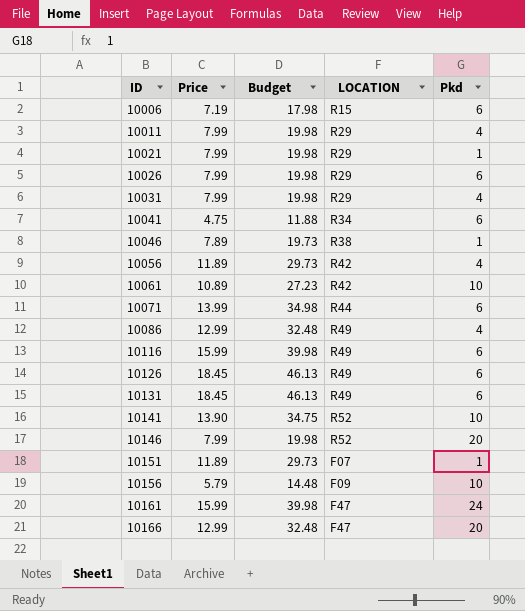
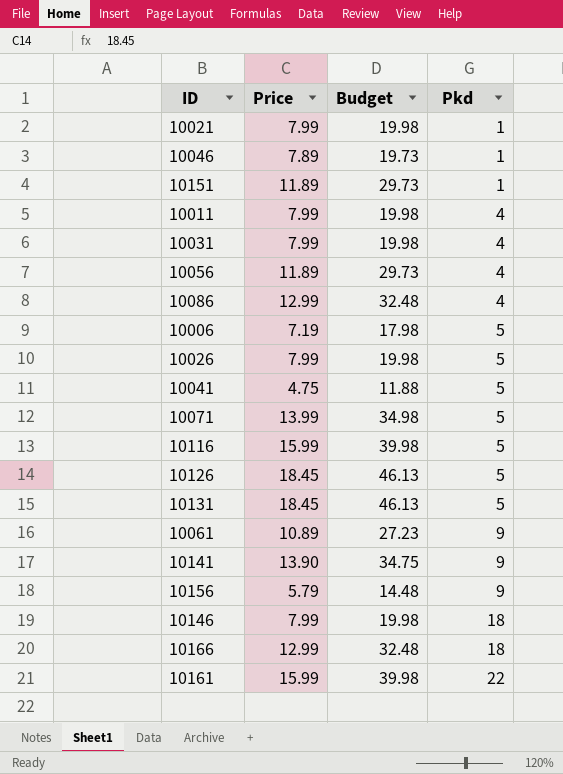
row order: ID ascending -> Pkd ascending
column LOCATION | position: 4 -> none
10006 | Pkd: 6 -> 5
10026 | Pkd: 6 -> 5
10041 | Pkd: 6 -> 5
10071 | Pkd: 6 -> 5
10116 | Pkd: 6 -> 5
10126 | Pkd: 6 -> 5
10131 | Pkd: 6 -> 5
10061 | Pkd: 10 -> 9
10141 | Pkd: 10 -> 9
10156 | Pkd: 10 -> 9
10146 | Pkd: 20 -> 18
10166 | Pkd: 20 -> 18
10161 | Pkd: 24 -> 22

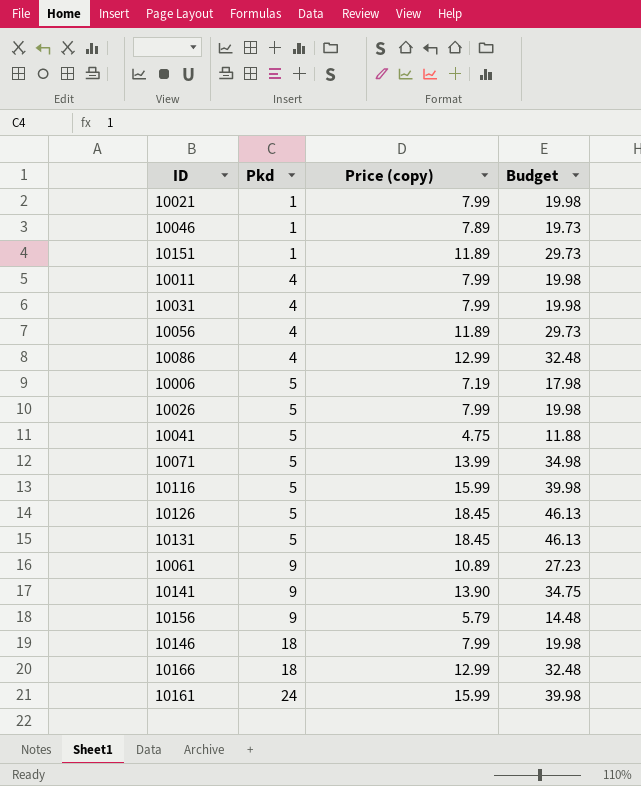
column Pkd | position: 4 -> 2
column name: Price -> Price (copy)
10161 | Pkd: 22 -> 24

